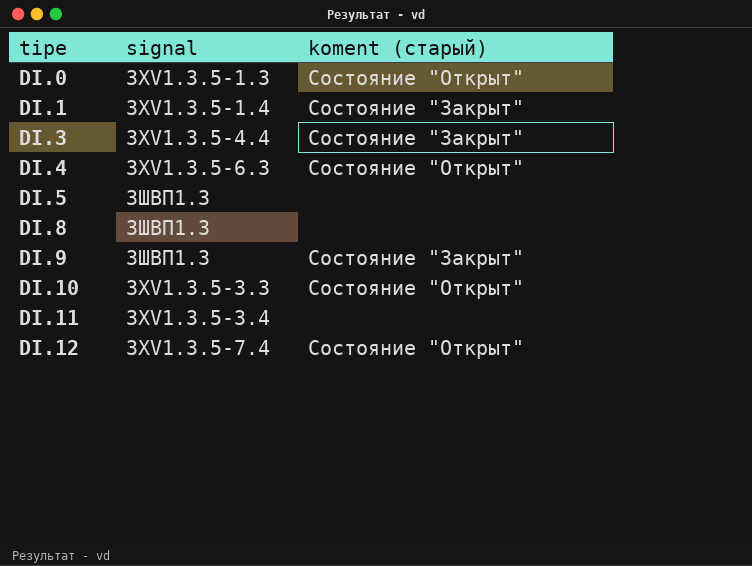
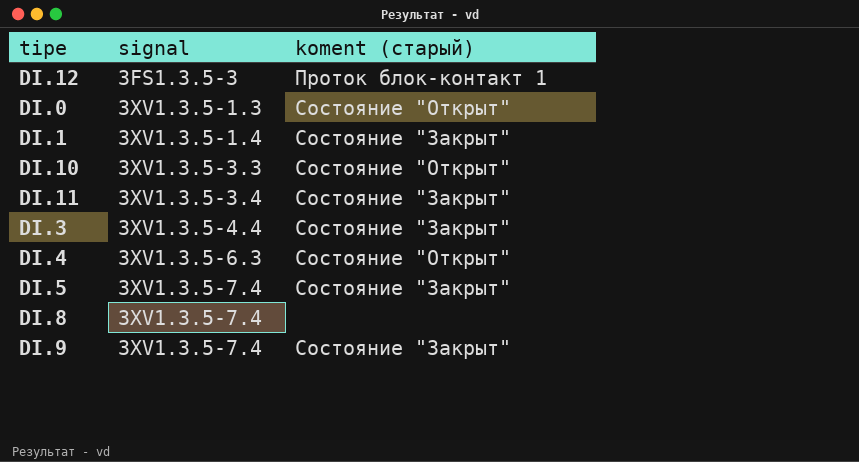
row order: tipe ascending -> signal ascending
DI.12 | signal: 3XV1.3.5-7.4 -> 3FS1.3.5-3
DI.12 | koment (старый): Состояние "Открыт" -> Проток блок-контакт 1
DI.11 | koment (старый): none -> Состояние "Закрыт"
DI.5 | signal: 3ШВП1.3 -> 3XV1.3.5-7.4
DI.5 | koment (старый): none -> Состояние "Закрыт"
DI.8 | signal: 3ШВП1.3 -> 3XV1.3.5-7.4
DI.9 | signal: 3ШВП1.3 -> 3XV1.3.5-7.4

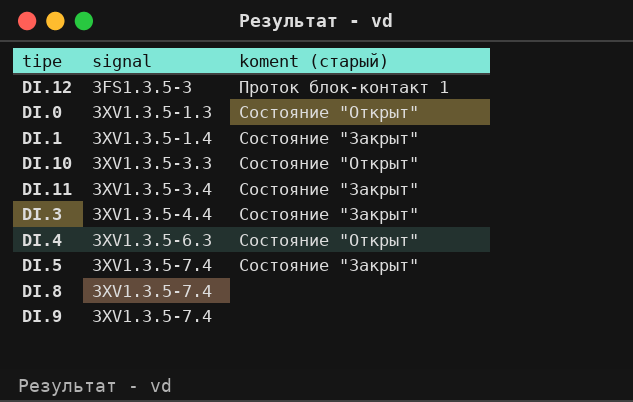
DI.9 | koment (старый): Состояние "Закрыт" -> none

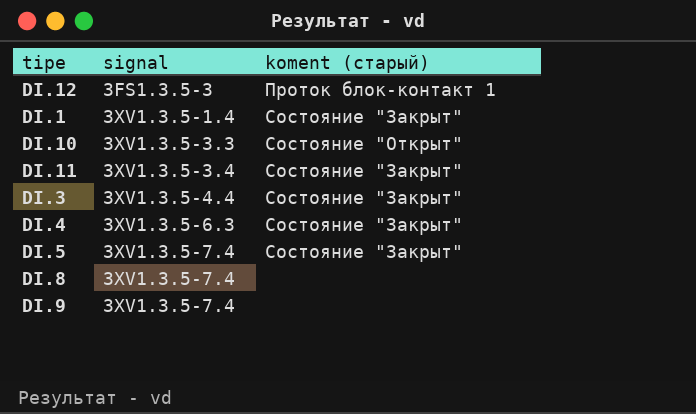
row DI.0: 3XV1.3.5-1.3 | Состояние "Открыт" -> none
DI.4 | koment (старый): Состояние "Открыт" -> Состояние "Закрыт"

